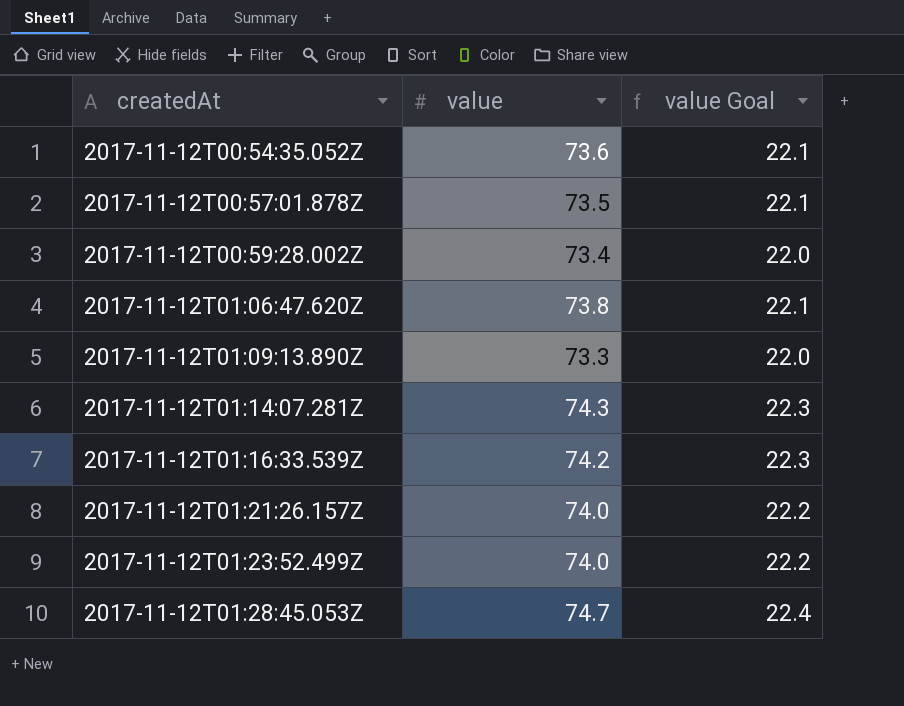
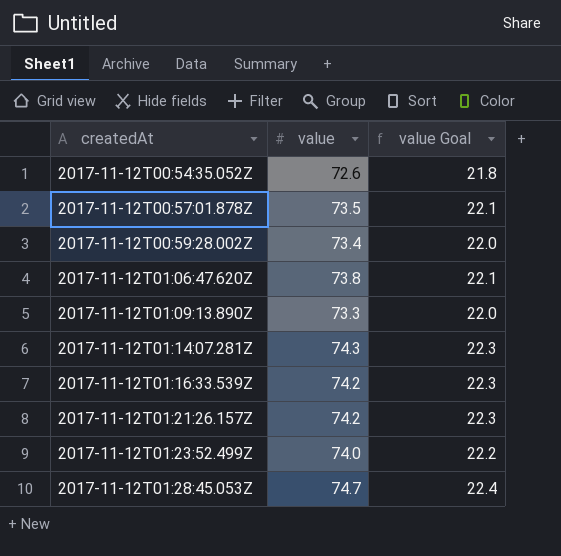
2017-11-12T00:54:35.052Z | value: 73.6 -> 72.6
2017-11-12T00:54:35.052Z | value Goal: 22.1 -> 21.8
2017-11-12T01:21:26.157Z | value: 74.0 -> 74.2
2017-11-12T01:21:26.157Z | value Goal: 22.2 -> 22.3

